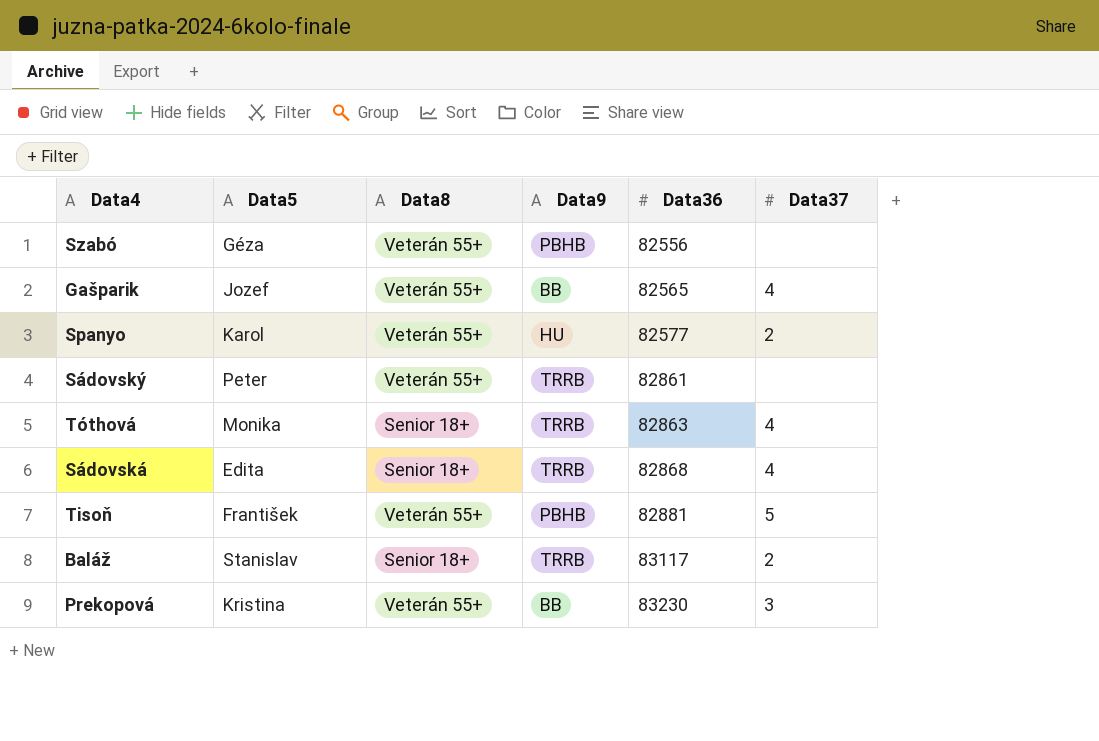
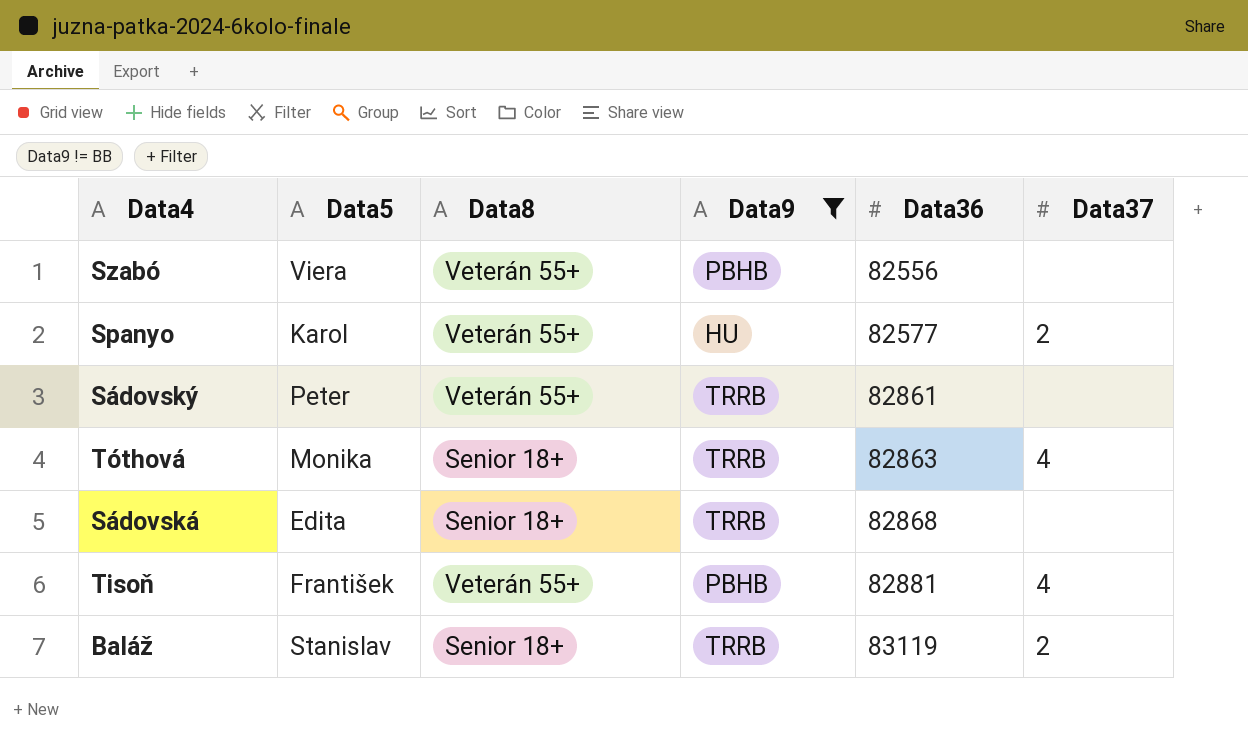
filter: none -> Data9 != BB
Szabó | Data5: Géza -> Viera
Sádovská | Data37: 4 -> none
Tisoň | Data37: 5 -> 4
Baláž | Data36: 83117 -> 83119

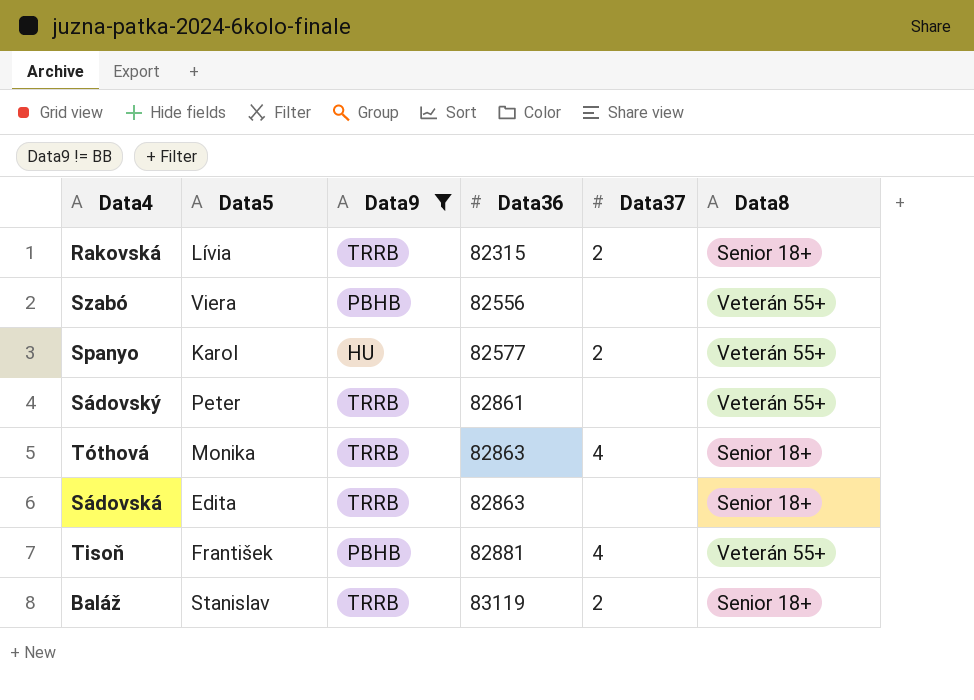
column Data8 | position: 3 -> 6
row Rakovská: none -> Lívia | TRRB | 82315 | 2 | Senior 18+
Sádovská | Data36: 82868 -> 82863

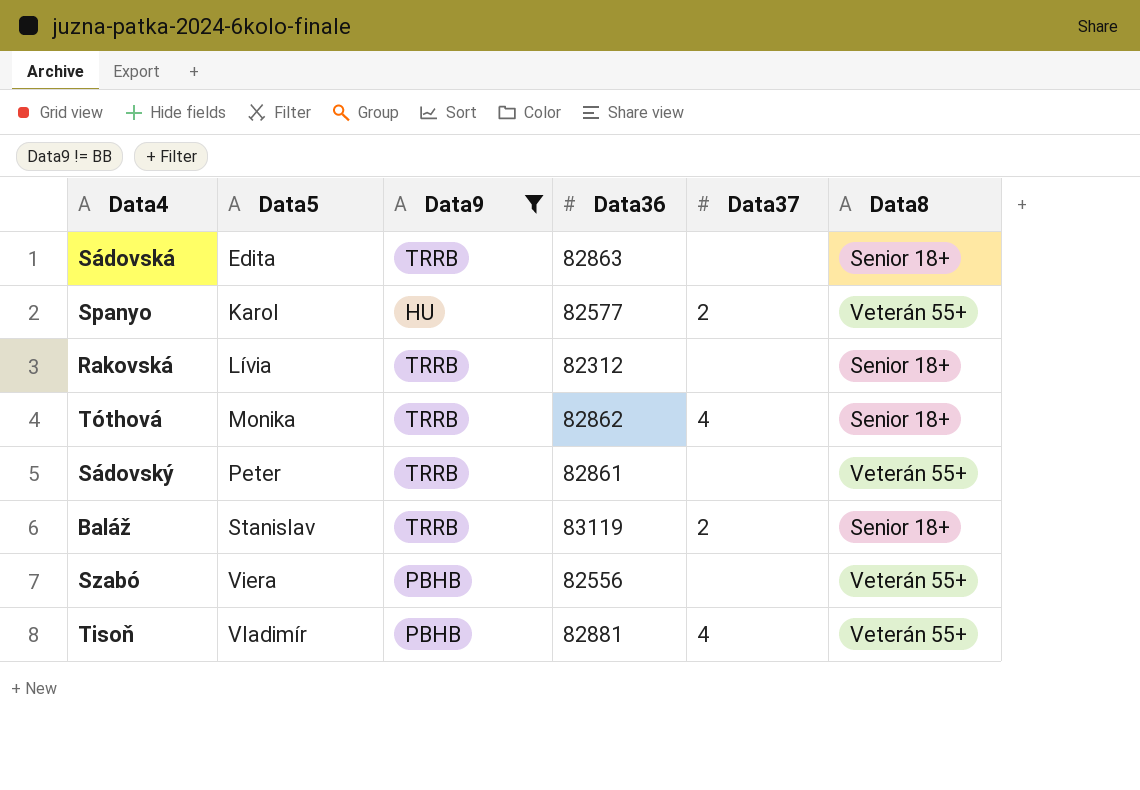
row order: Data36 ascending -> Data5 ascending
Rakovská | Data36: 82315 -> 82312
Rakovská | Data37: 2 -> none
Tóthová | Data36: 82863 -> 82862
Tisoň | Data5: František -> Vladimír

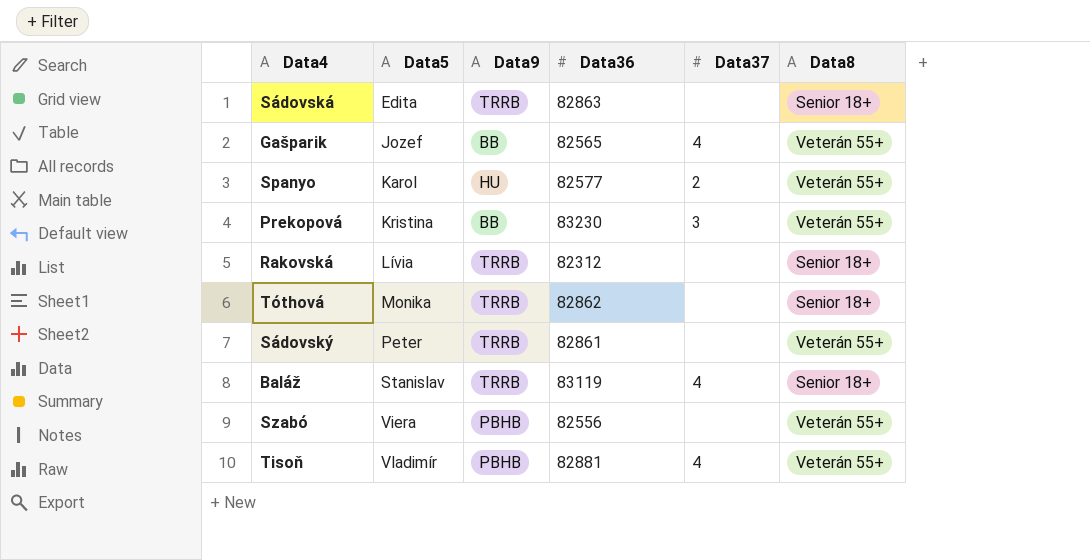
filter: Data9 != BB -> none
Tóthová | Data37: 4 -> none
Baláž | Data37: 2 -> 4

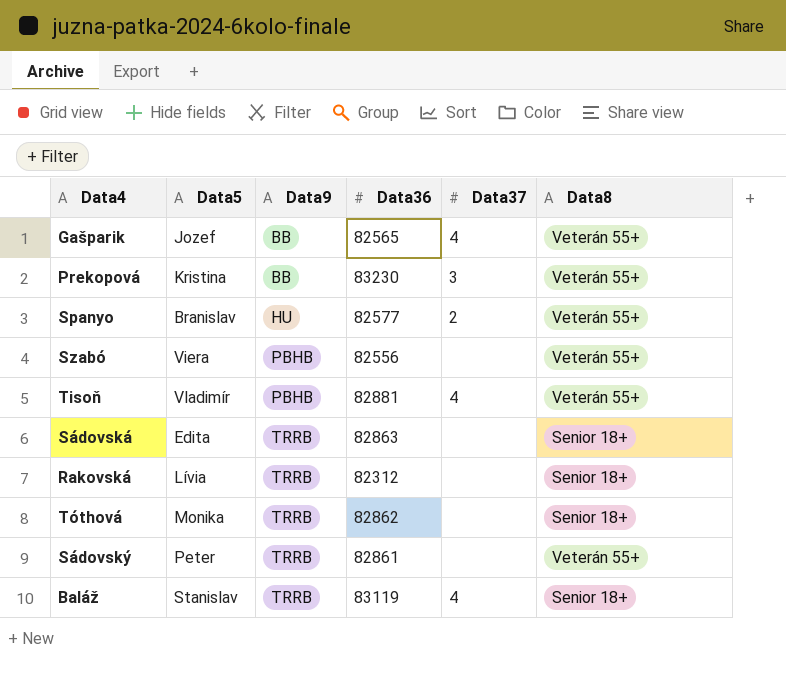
row order: Data5 ascending -> Data9 ascending
Spanyo | Data5: Karol -> Branislav

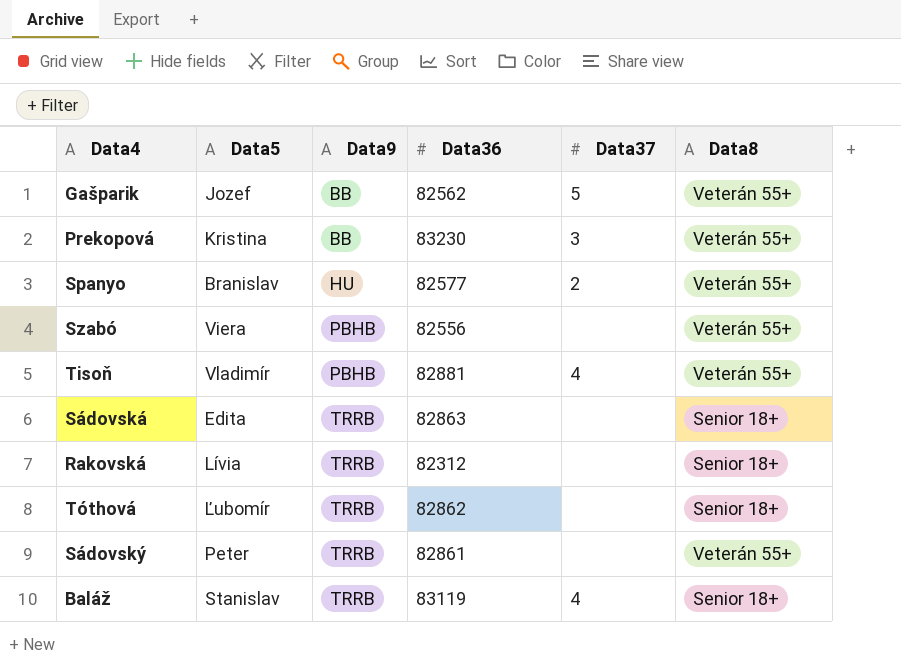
Gašparik | Data36: 82565 -> 82562
Gašparik | Data37: 4 -> 5
Tóthová | Data5: Monika -> Ľubomír

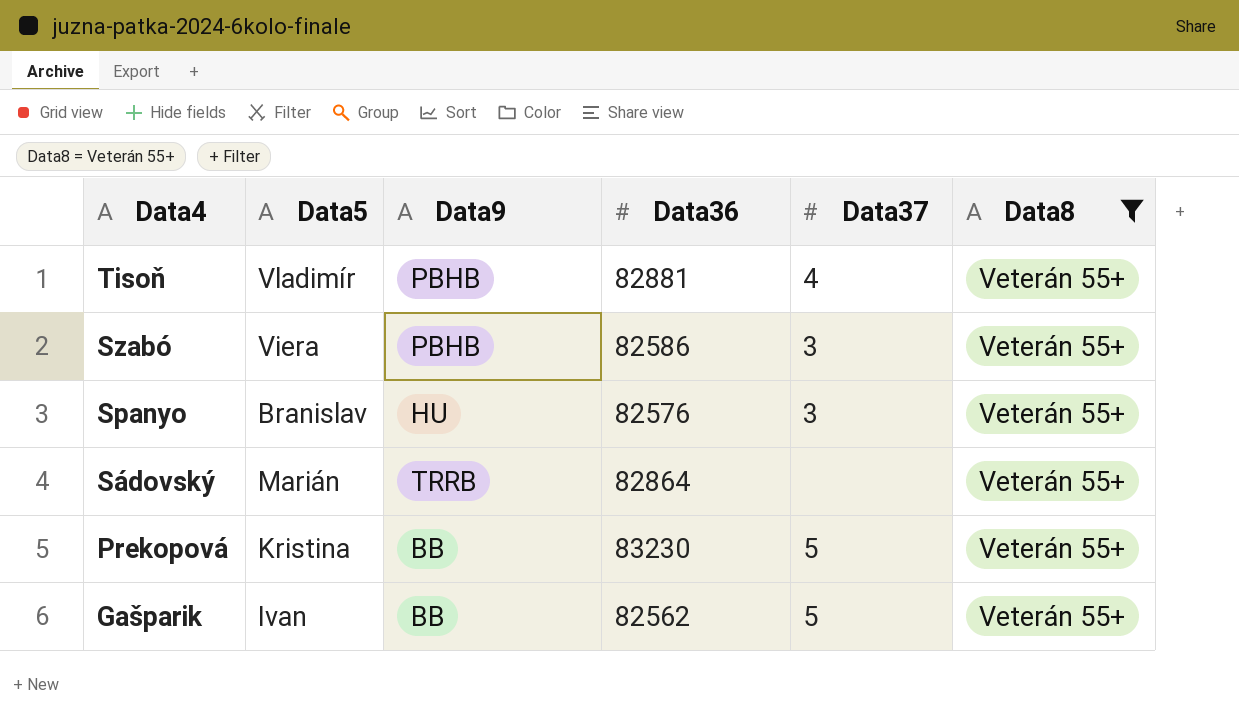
filter: none -> Data8 = Veterán 55+
row order: Data9 ascending -> Data4 descending
Szabó | Data36: 82556 -> 82586
Szabó | Data37: none -> 3
Spanyo | Data36: 82577 -> 82576
Spanyo | Data37: 2 -> 3
Sádovský | Data5: Peter -> Marián
Sádovský | Data36: 82861 -> 82864
Prekopová | Data37: 3 -> 5
Gašparik | Data5: Jozef -> Ivan

